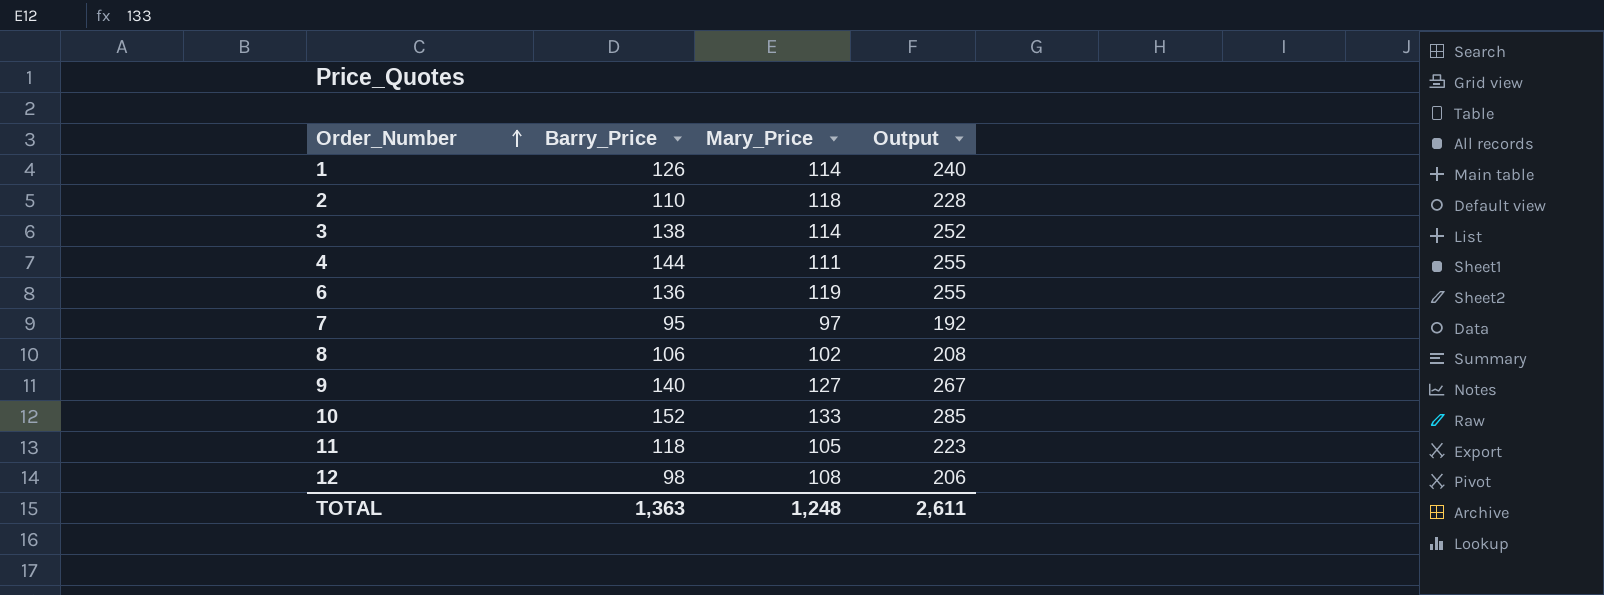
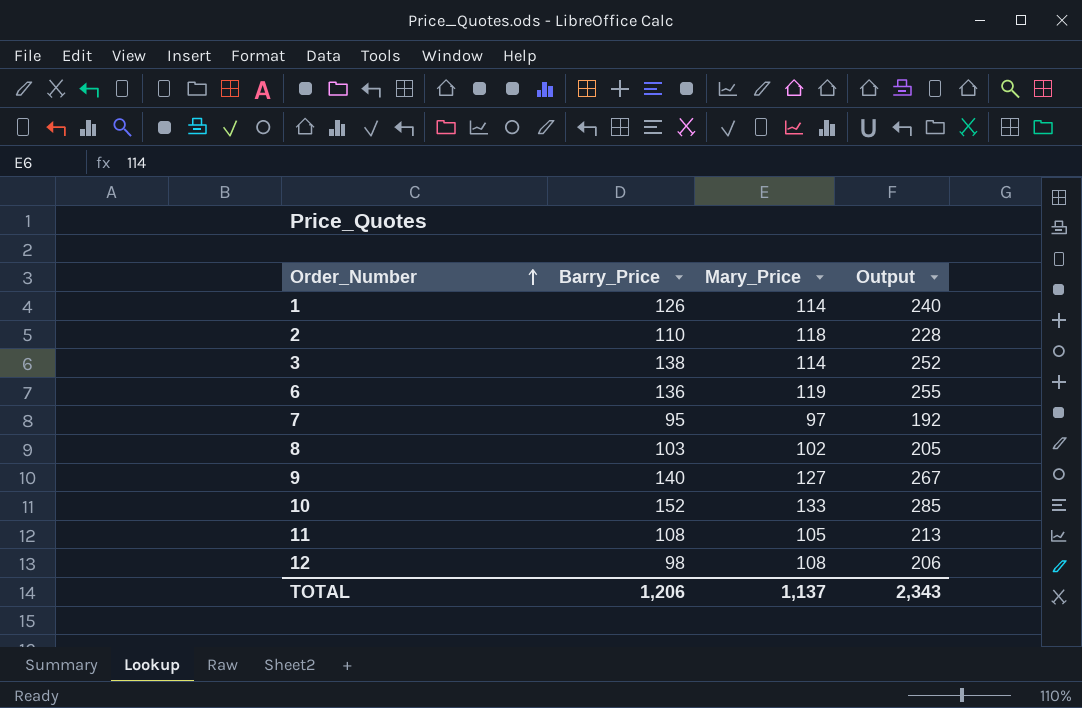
row 4: 144 | 111 | 255 -> none
8 | Barry_Price: 106 -> 103
8 | Output: 208 -> 205
11 | Barry_Price: 118 -> 108
11 | Output: 223 -> 213
TOTAL | Barry_Price: 1,363 -> 1,206
TOTAL | Mary_Price: 1,248 -> 1,137
TOTAL | Output: 2,611 -> 2,343

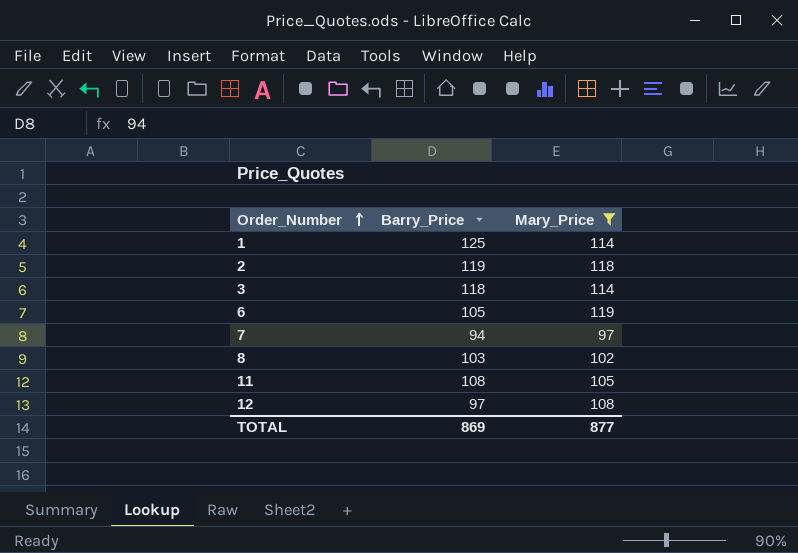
filter: none -> Mary_Price <= 119
column Output | formula: [Barry_Price] + [Mary_Price] -> none
1 | Barry_Price: 126 -> 125
2 | Barry_Price: 110 -> 119
3 | Barry_Price: 138 -> 118
6 | Barry_Price: 136 -> 105
7 | Barry_Price: 95 -> 94
12 | Barry_Price: 98 -> 97
TOTAL | Barry_Price: 1,206 -> 869
TOTAL | Mary_Price: 1,137 -> 877

